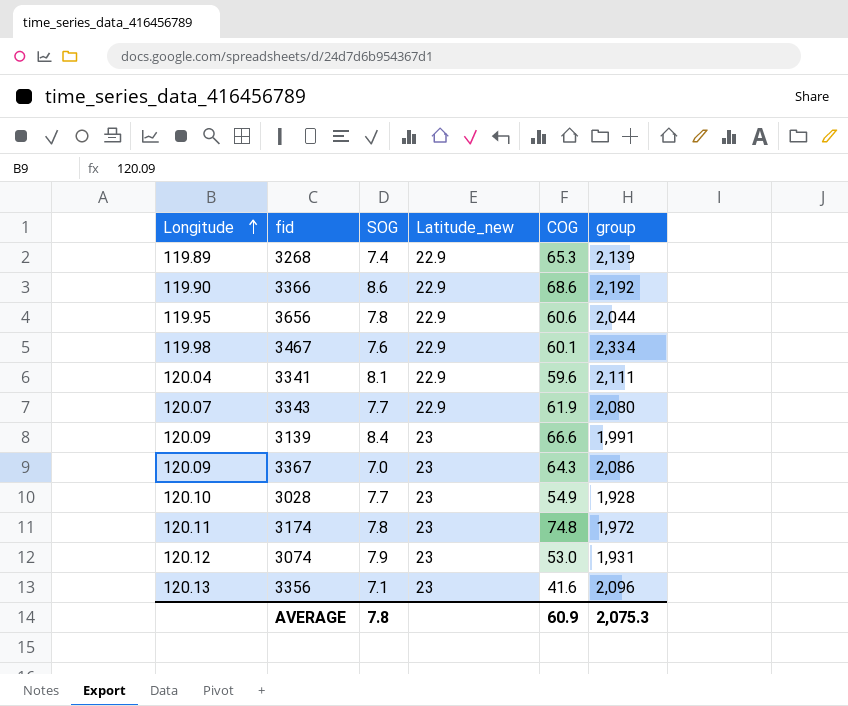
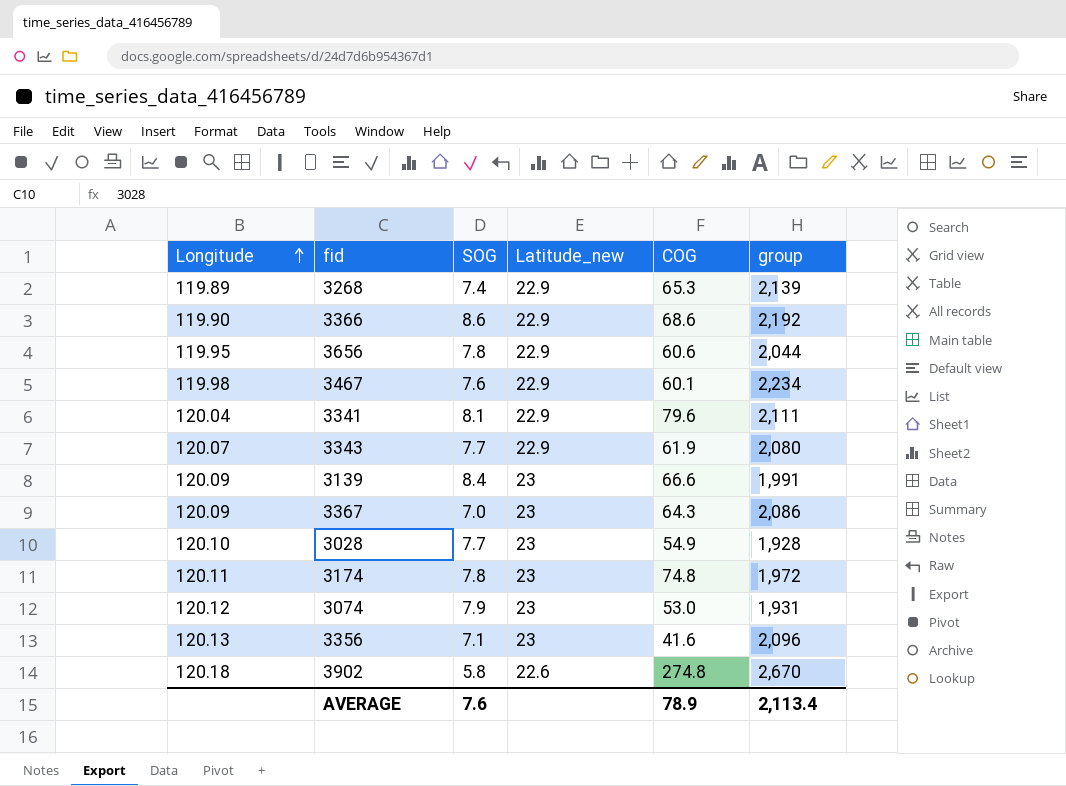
3467 | group: 2,334 -> 2,234
3341 | COG: 59.6 -> 79.6
row 3902: none -> 120.18 | 5.8 | 22.6 | 274.8 | 2,670
AVERAGE | SOG: 7.8 -> 7.6
AVERAGE | COG: 60.9 -> 78.9
AVERAGE | group: 2,075.3 -> 2,113.4

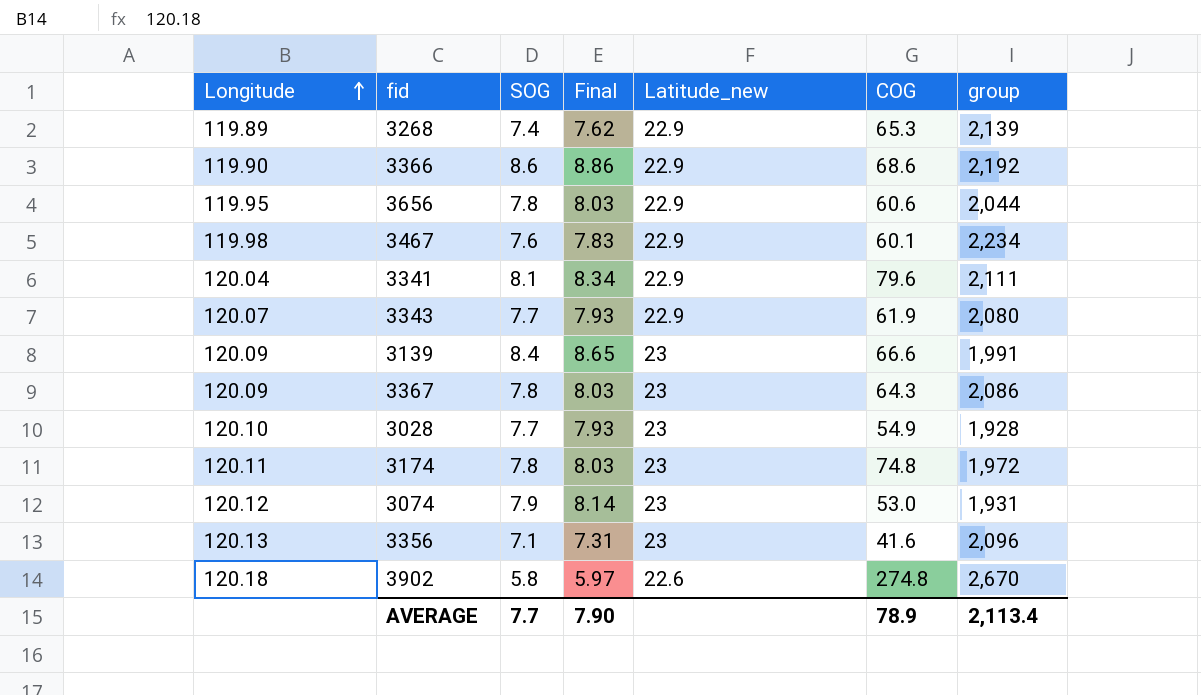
column Final | formula: none -> [SOG] * 1.03
3367 | SOG: 7.0 -> 7.8
AVERAGE | SOG: 7.6 -> 7.7

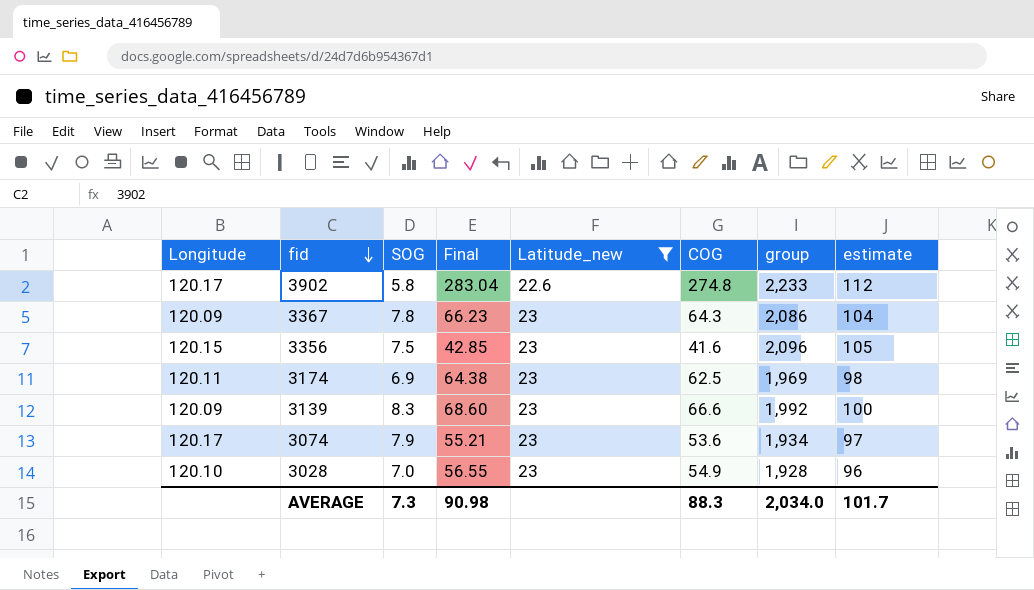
filter: none -> Latitude_new != 22.9
row order: Longitude ascending -> fid descending
column Final | formula: [SOG] * 1.03 -> [COG] * 1.03
column estimate | formula: none -> [group] * 0.05
3902 | Longitude: 120.18 -> 120.17
3902 | group: 2,670 -> 2,233
3356 | Longitude: 120.13 -> 120.15
3356 | SOG: 7.1 -> 7.5
3174 | SOG: 7.8 -> 6.9
3174 | COG: 74.8 -> 62.5
3174 | group: 1,972 -> 1,969
3139 | SOG: 8.4 -> 8.3
3139 | group: 1,991 -> 1,992
3074 | Longitude: 120.12 -> 120.17
3074 | COG: 53.0 -> 53.6
3074 | group: 1,931 -> 1,934
3028 | SOG: 7.7 -> 7.0
AVERAGE | SOG: 7.7 -> 7.3
AVERAGE | Final: 7.90 -> 90.98
AVERAGE | COG: 78.9 -> 88.3
AVERAGE | group: 2,113.4 -> 2,034.0

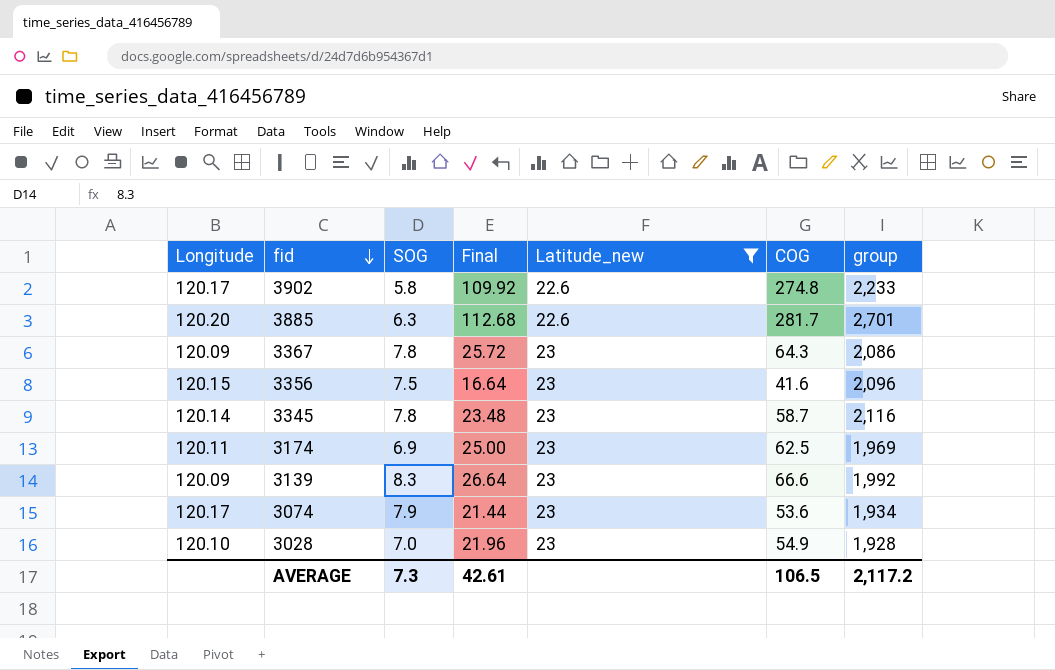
column estimate | formula: [group] * 0.05 -> none
column Final | formula: [COG] * 1.03 -> [COG] * 0.4
row 3885: none -> 120.20 | 6.3 | 112.68 | 22.6 | 281.7 | 2,701
row 3345: none -> 120.14 | 7.8 | 23.48 | 23 | 58.7 | 2,116
AVERAGE | Final: 90.98 -> 42.61
AVERAGE | COG: 88.3 -> 106.5
AVERAGE | group: 2,034.0 -> 2,117.2

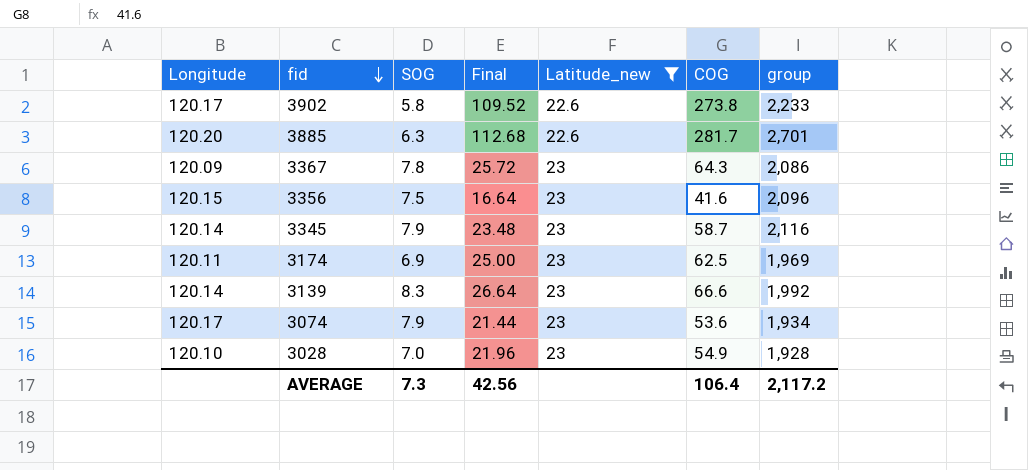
3902 | Final: 109.92 -> 109.52
3902 | COG: 274.8 -> 273.8
3345 | SOG: 7.8 -> 7.9
3139 | Longitude: 120.09 -> 120.14
AVERAGE | Final: 42.61 -> 42.56
AVERAGE | COG: 106.5 -> 106.4

